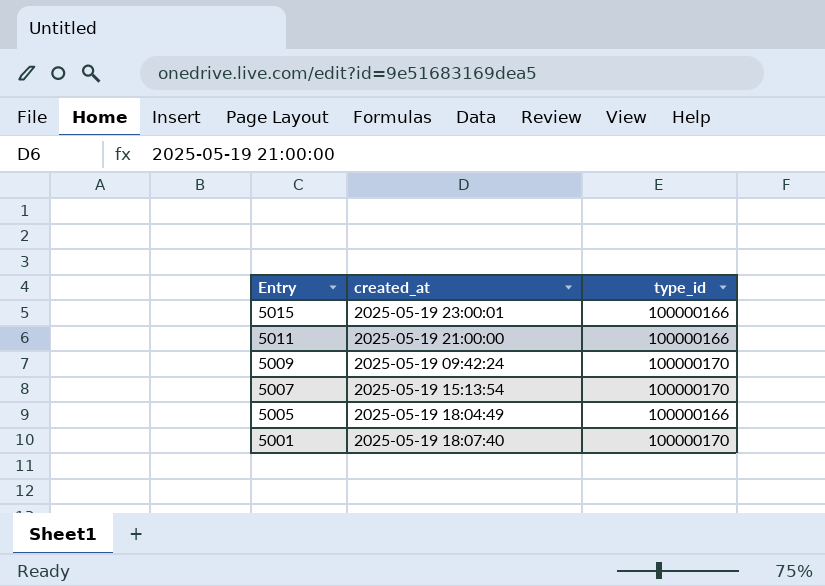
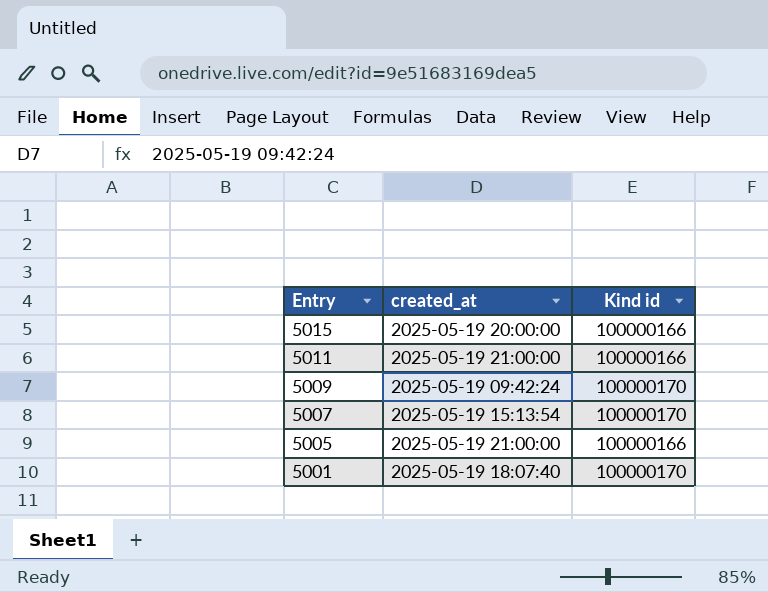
column name: type_id -> Kind id
5015 | created_at: 2025-05-19 23:00:01 -> 2025-05-19 20:00:00
5005 | created_at: 2025-05-19 18:04:49 -> 2025-05-19 21:00:00

